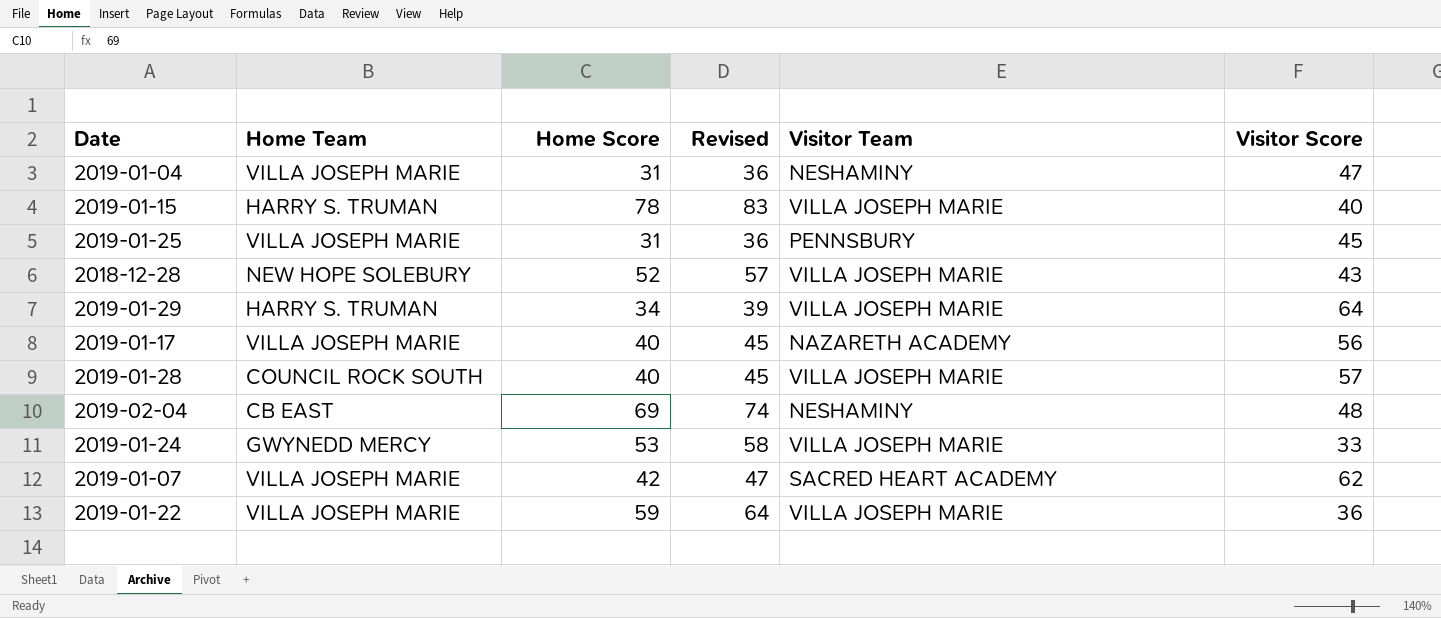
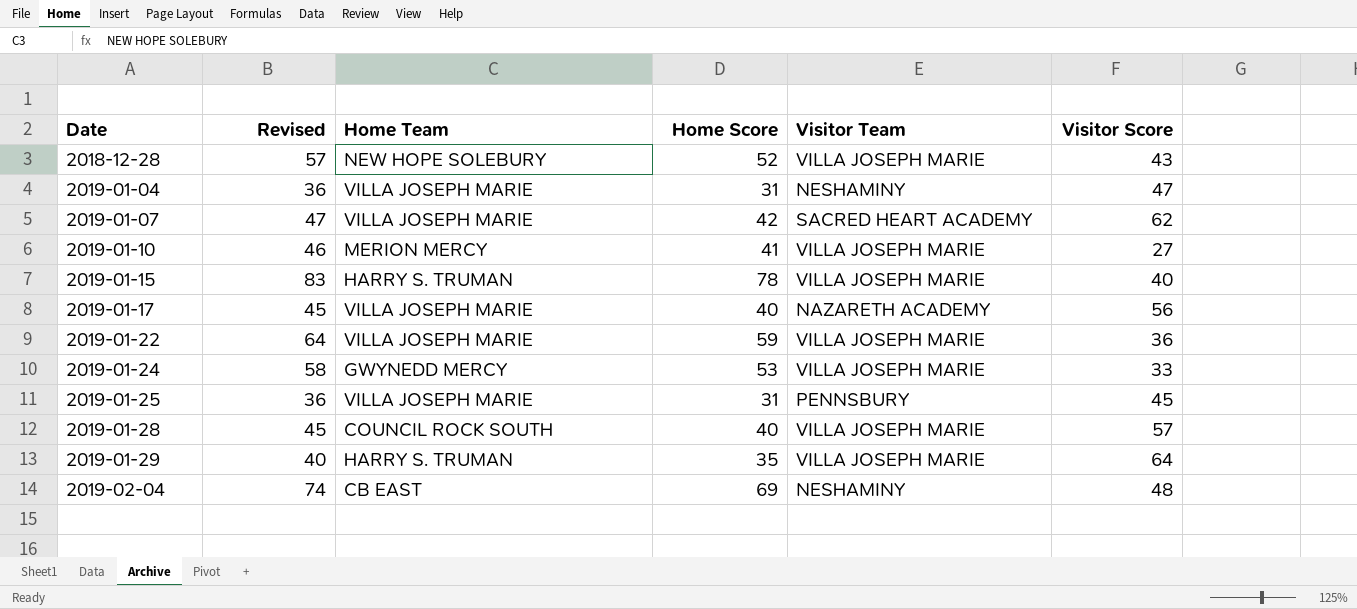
row order: none -> Date ascending
column Revised | position: 4 -> 2
row 2019-01-10: none -> 46 | MERION MERCY | 41 | VILLA JOSEPH MARIE | 27
2019-01-29 | Revised: 39 -> 40
2019-01-29 | Home Score: 34 -> 35

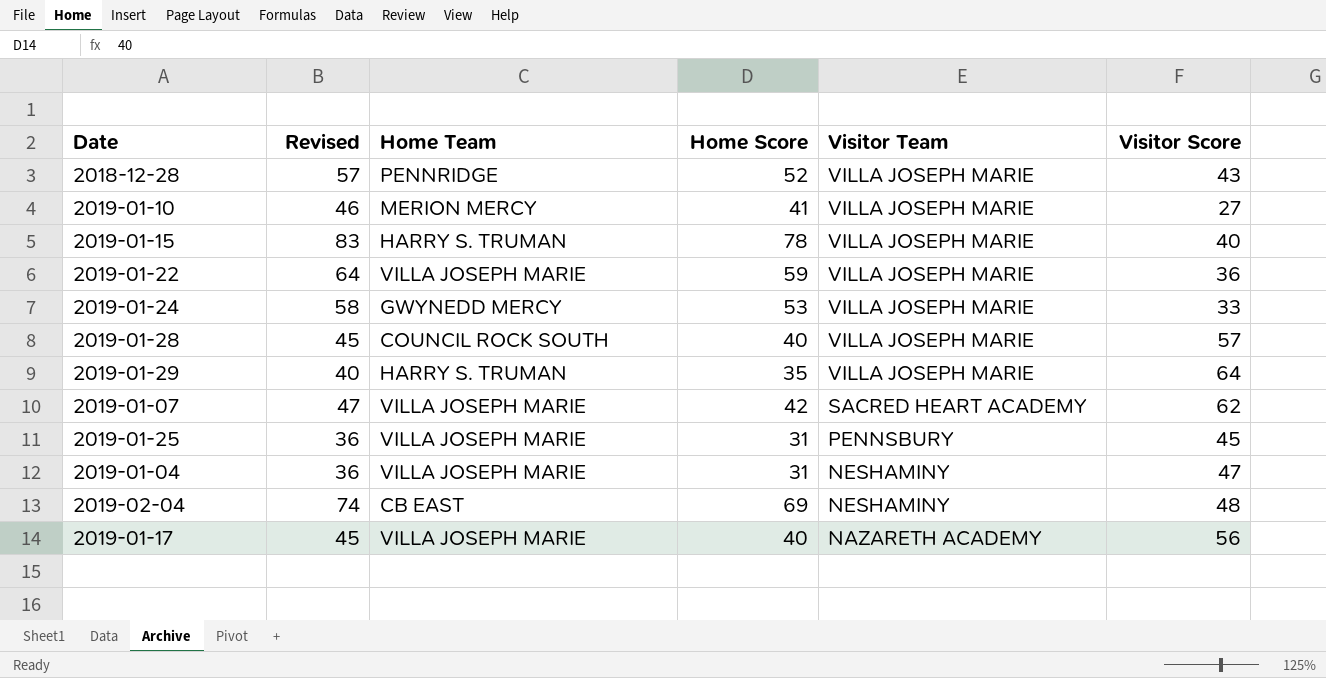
row order: Date ascending -> Visitor Team descending
2018-12-28 | Home Team: NEW HOPE SOLEBURY -> PENNRIDGE

